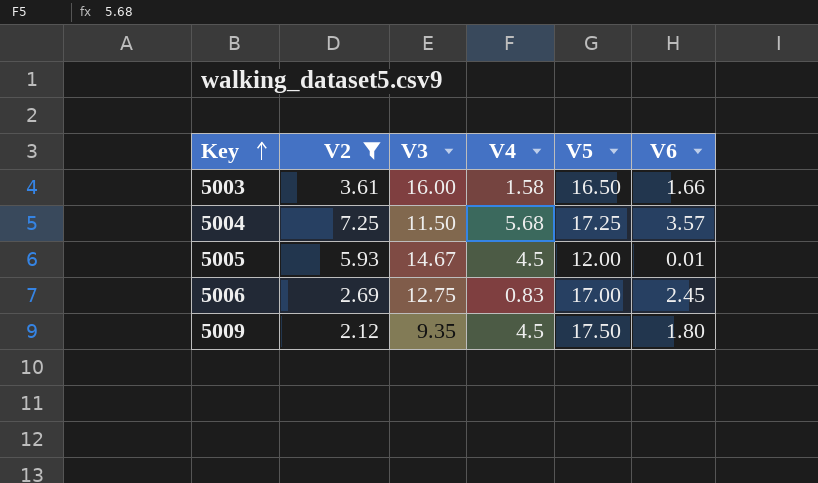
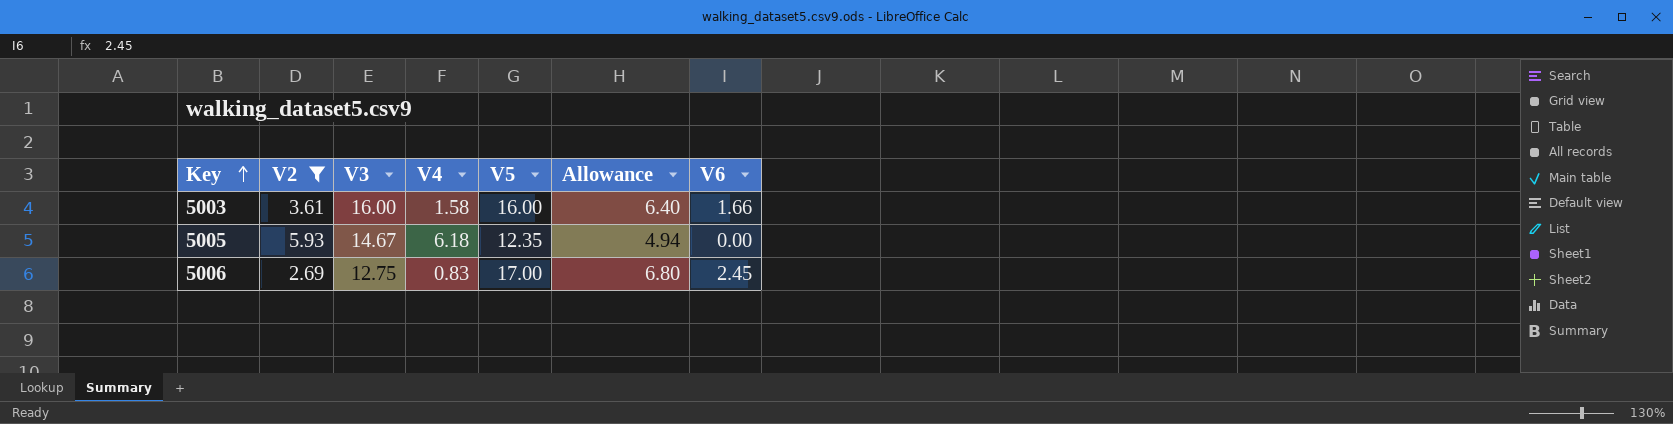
column Allowance | formula: none -> [V5] * 0.4
row 5004: 7.25 | 11.50 | 5.68 | 17.25 | 3.57 -> none
row 5009: 2.12 | 9.35 | 4.5 | 17.50 | 1.80 -> none
5003 | V5: 16.50 -> 16.00
5005 | V4: 4.5 -> 6.18
5005 | V5: 12.00 -> 12.35
5005 | V6: 0.01 -> 0.00

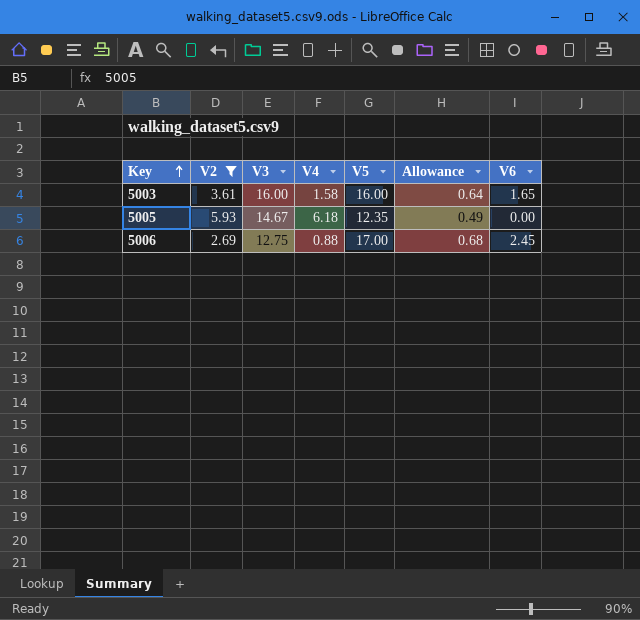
column Allowance | formula: [V5] * 0.4 -> [V5] * 0.04
5003 | V6: 1.66 -> 1.65
5006 | V4: 0.83 -> 0.88

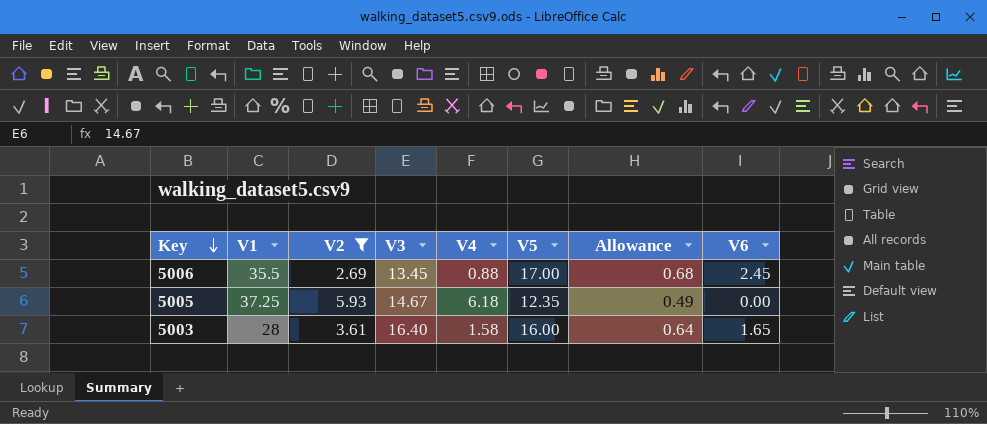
row order: Key ascending -> Key descending
column V1 | position: none -> 2
5006 | V3: 12.75 -> 13.45
5003 | V3: 16.00 -> 16.40

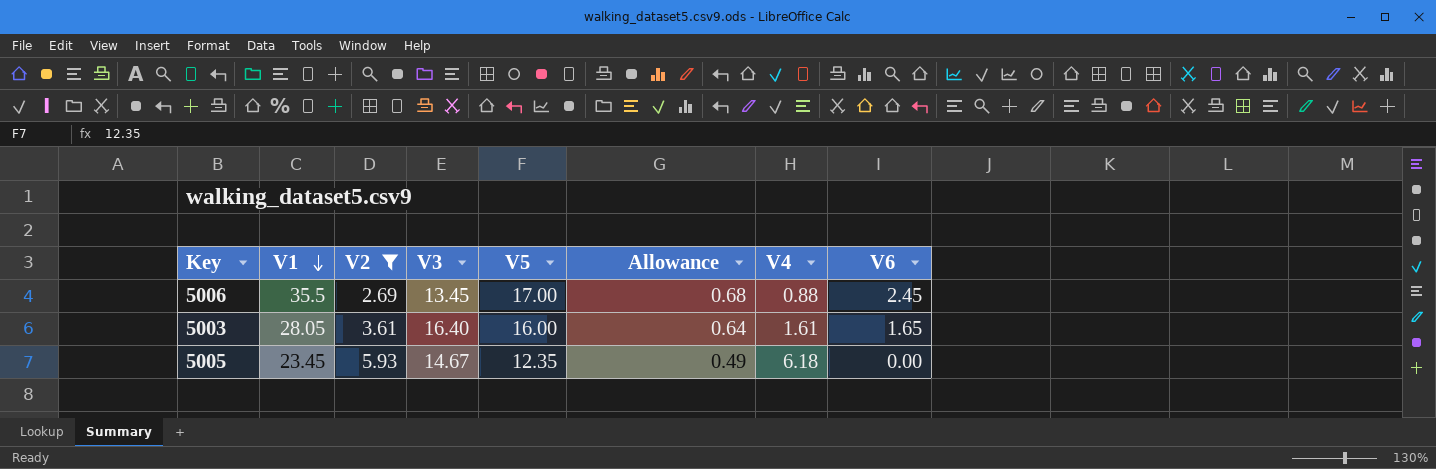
row order: Key descending -> V1 descending
column V4 | position: 5 -> 7
5003 | V1: 28 -> 28.05
5003 | V4: 1.58 -> 1.61
5005 | V1: 37.25 -> 23.45

